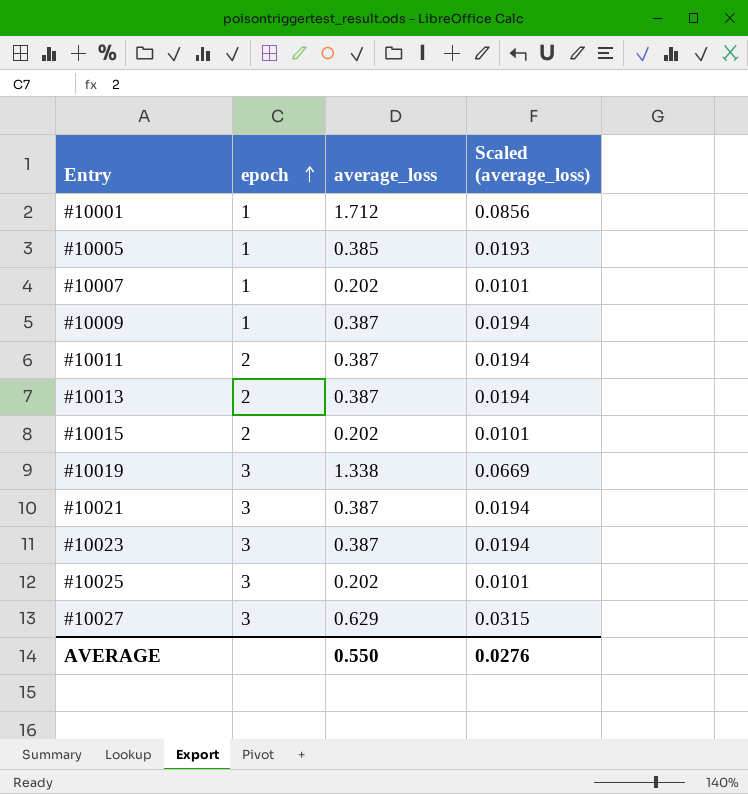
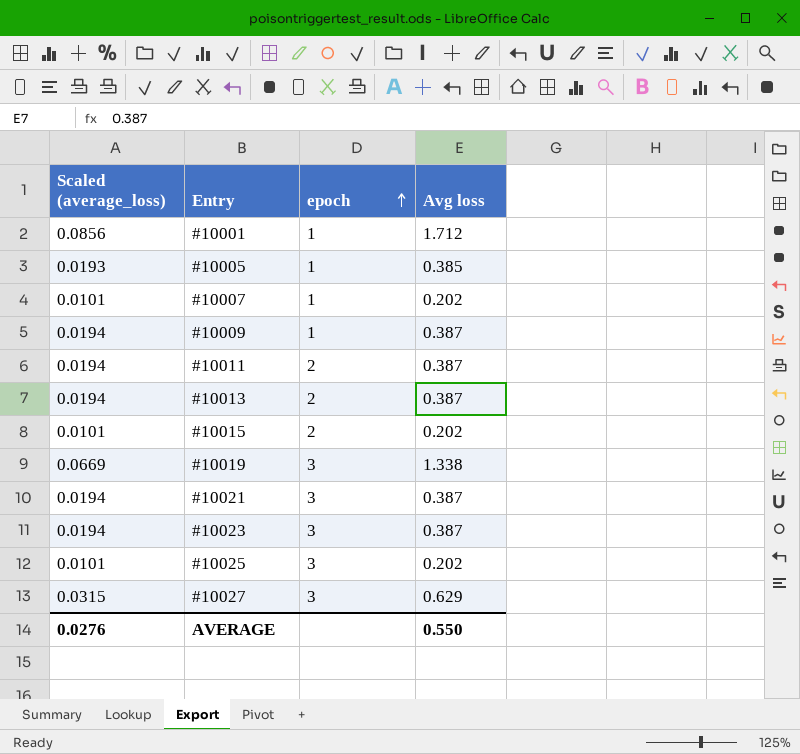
column Scaled (average_loss) | position: 4 -> 1
column name: average_loss -> Avg loss

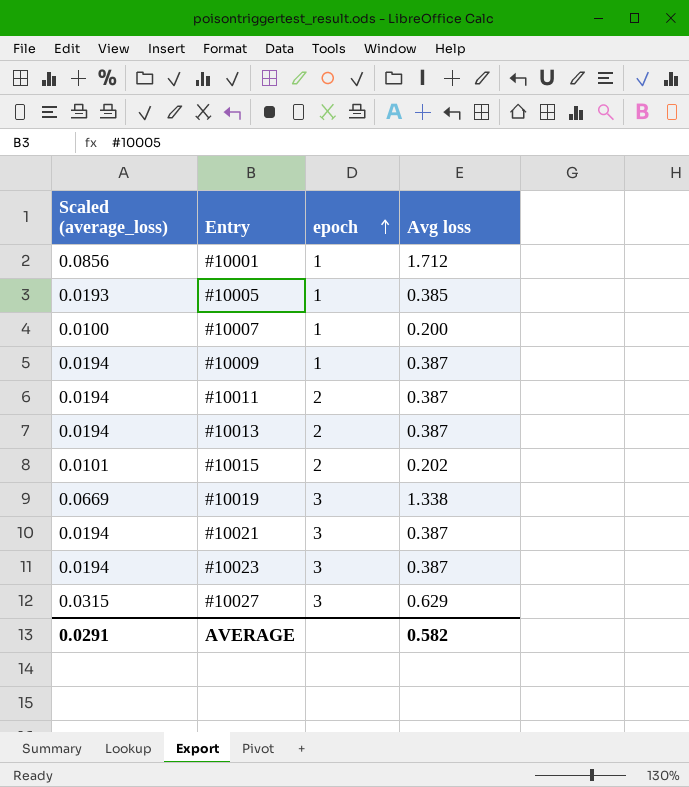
row #10025: 0.0101 | 3 | 0.202 -> none
#10007 | Scaled (average_loss): 0.0101 -> 0.0100
#10007 | Avg loss: 0.202 -> 0.200
AVERAGE | Scaled (average_loss): 0.0276 -> 0.0291
AVERAGE | Avg loss: 0.550 -> 0.582

